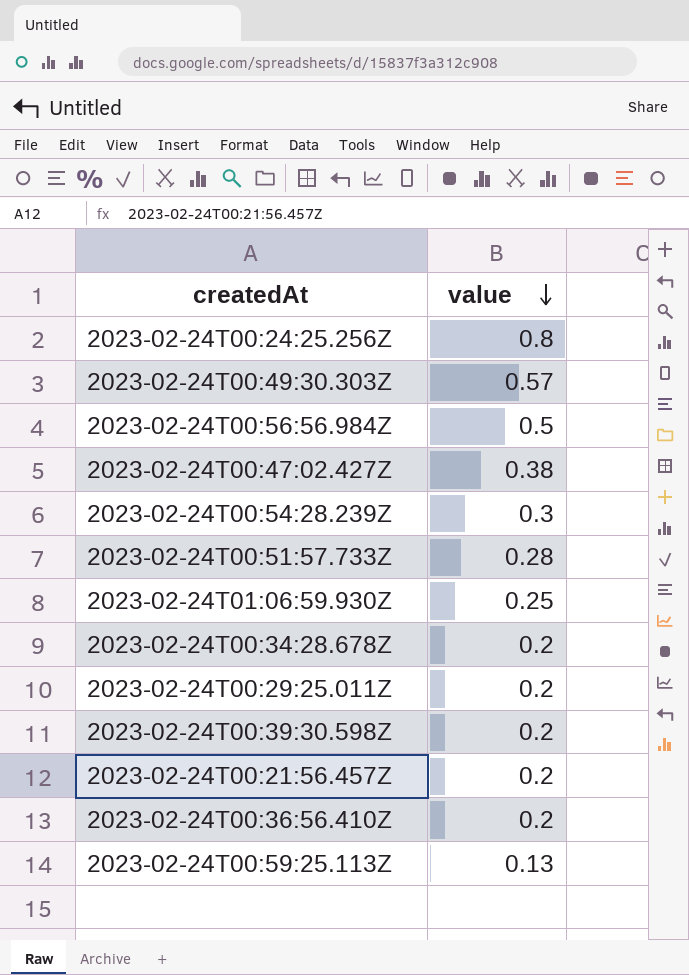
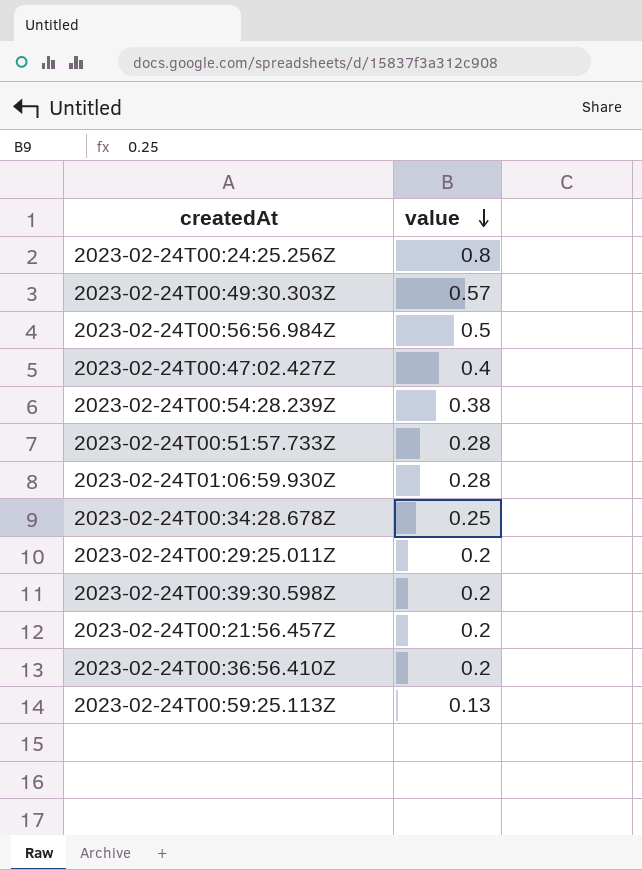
2023-02-24T00:47:02.427Z | value: 0.38 -> 0.4
2023-02-24T00:54:28.239Z | value: 0.3 -> 0.38
2023-02-24T01:06:59.930Z | value: 0.25 -> 0.28
2023-02-24T00:34:28.678Z | value: 0.2 -> 0.25

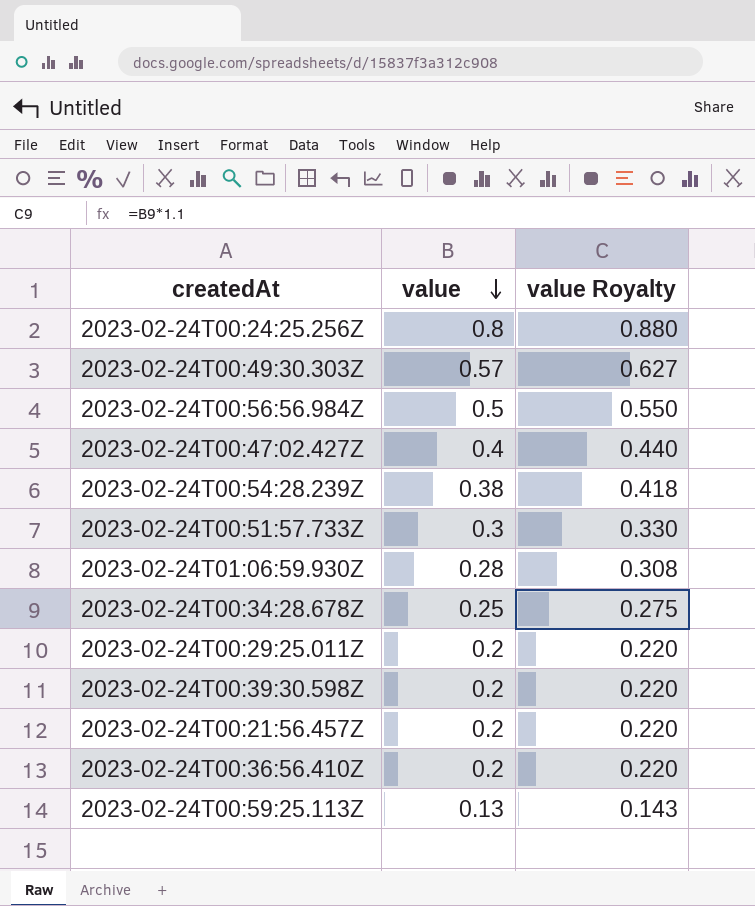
column value Royalty | formula: none -> [value] * 1.1
2023-02-24T00:51:57.733Z | value: 0.28 -> 0.3

